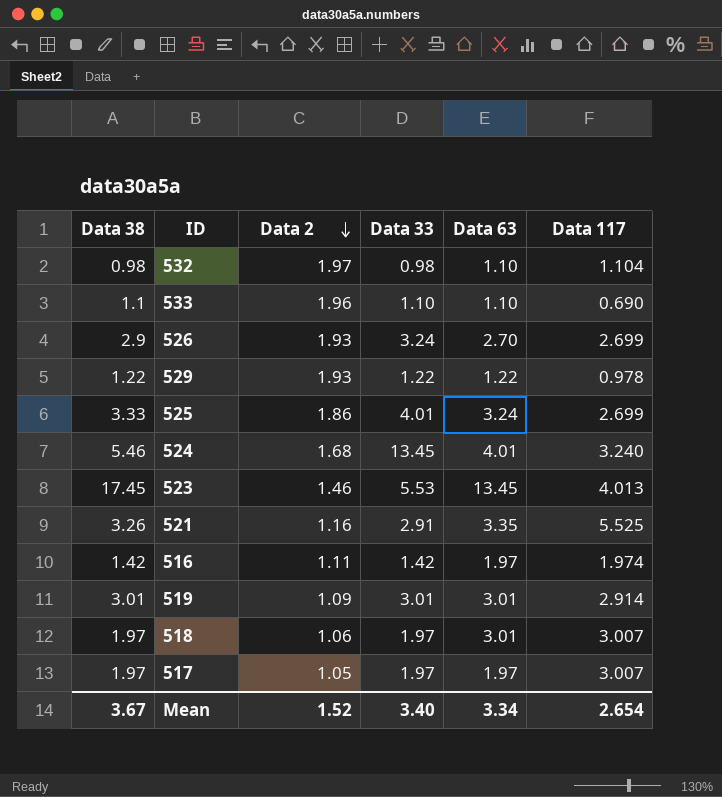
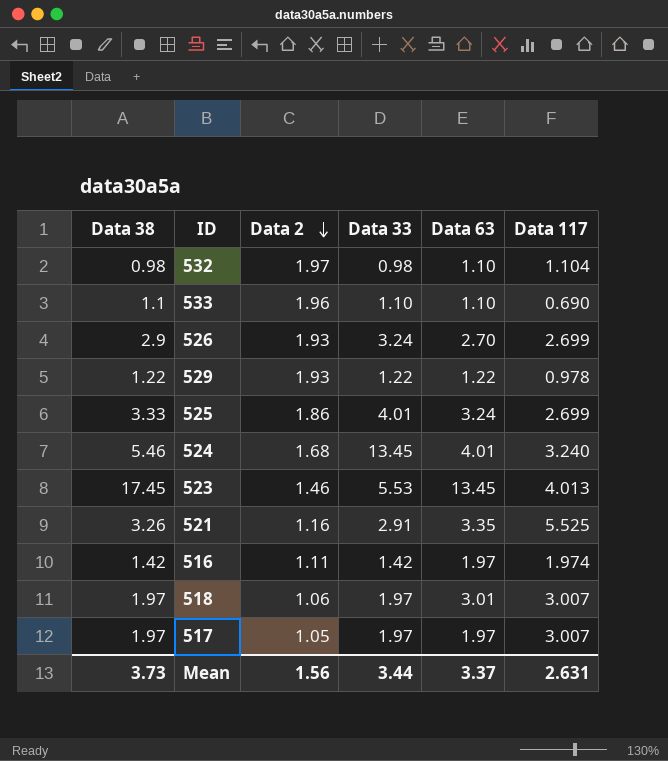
row 519: 3.01 | 1.09 | 3.01 | 3.01 | 2.914 -> none
Mean | Data 38: 3.67 -> 3.73
Mean | Data 2: 1.52 -> 1.56
Mean | Data 33: 3.40 -> 3.44
Mean | Data 63: 3.34 -> 3.37
Mean | Data 117: 2.654 -> 2.631

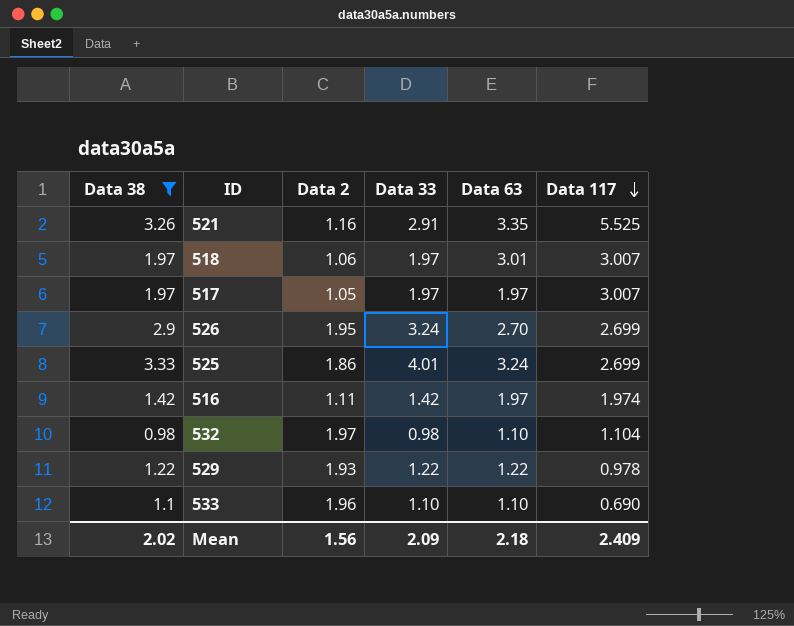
filter: none -> Data 38 <= 3.33
row order: Data 2 descending -> Data 117 descending
526 | Data 2: 1.93 -> 1.95
Mean | Data 38: 3.73 -> 2.02
Mean | Data 33: 3.44 -> 2.09
Mean | Data 63: 3.37 -> 2.18
Mean | Data 117: 2.631 -> 2.409

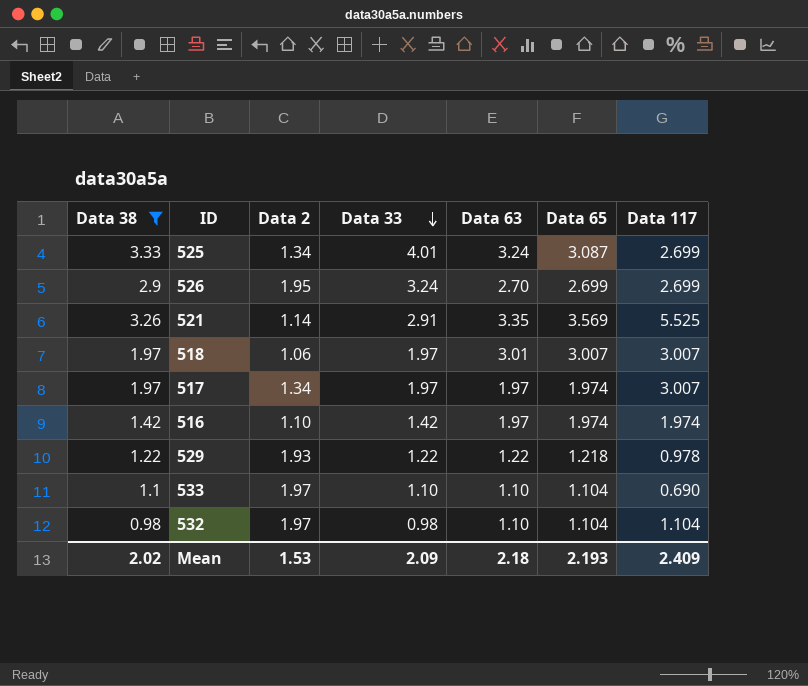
row order: Data 117 descending -> Data 33 descending
column Data 65 | position: none -> 6
525 | Data 2: 1.86 -> 1.34
521 | Data 2: 1.16 -> 1.14
517 | Data 2: 1.05 -> 1.34
516 | Data 2: 1.11 -> 1.10
533 | Data 2: 1.96 -> 1.97
Mean | Data 2: 1.56 -> 1.53

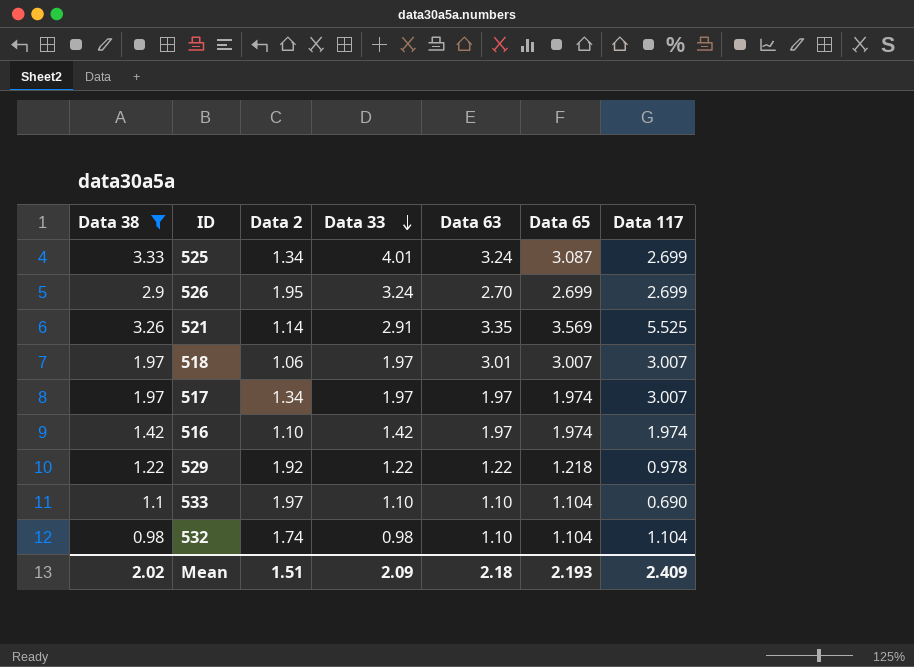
529 | Data 2: 1.93 -> 1.92
532 | Data 2: 1.97 -> 1.74
Mean | Data 2: 1.53 -> 1.51

